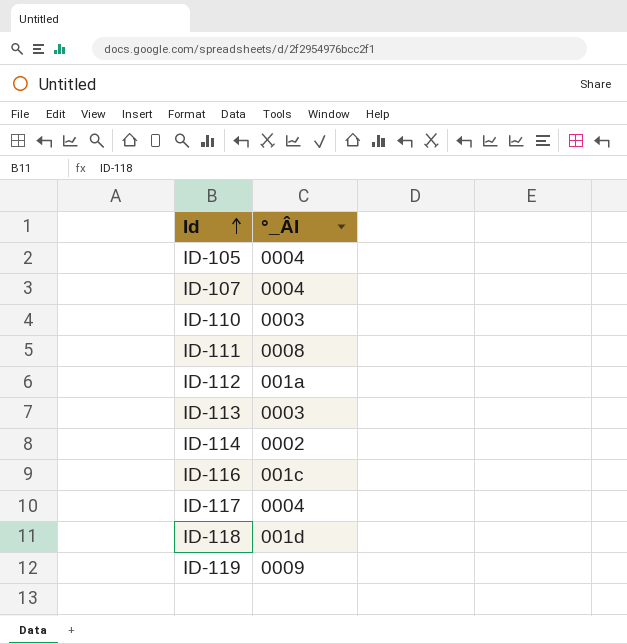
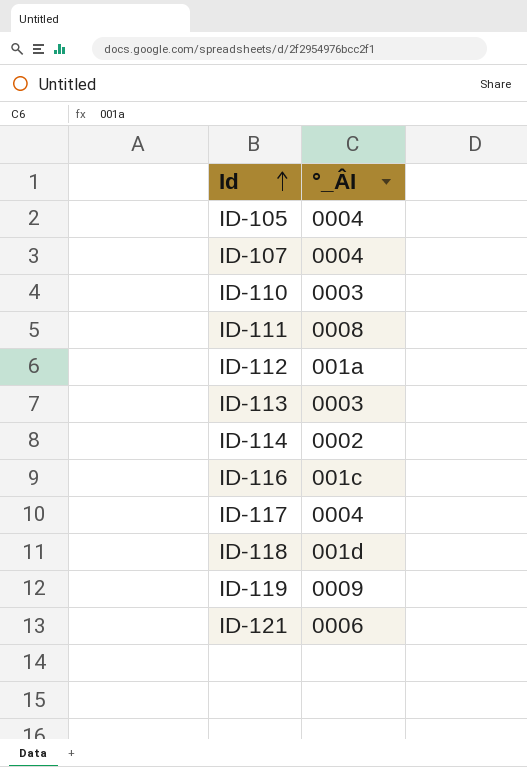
row ID-121: none -> 0006

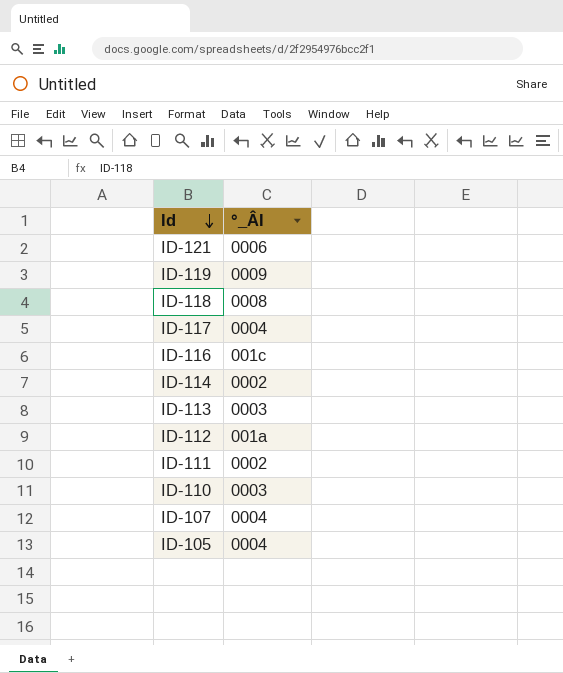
row order: Id ascending -> Id descending
ID-118 | °_ÂI: 001d -> 0008
ID-111 | °_ÂI: 0008 -> 0002

